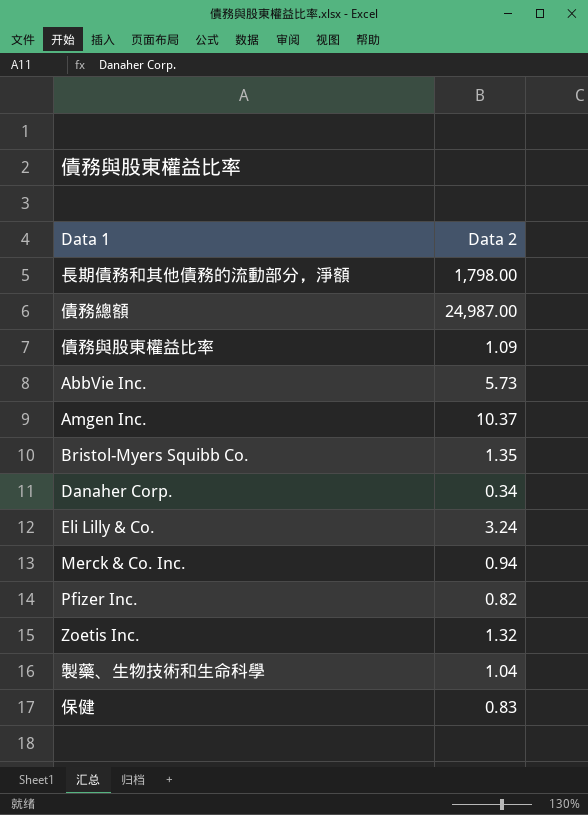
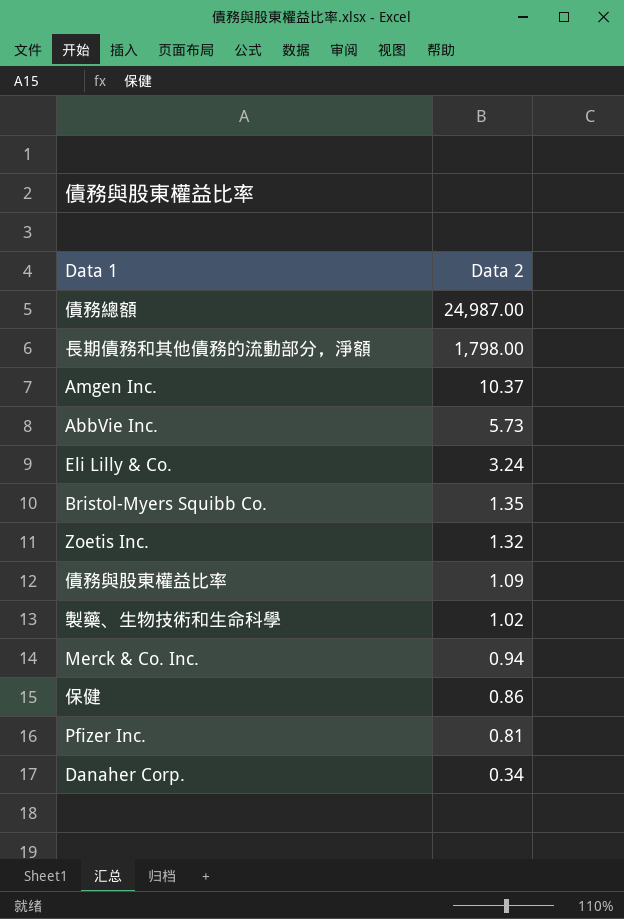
row order: none -> Data 2 descending
製藥、生物技術和生命科學 | Data 2: 1.04 -> 1.02
保健 | Data 2: 0.83 -> 0.86
Pfizer Inc. | Data 2: 0.82 -> 0.81

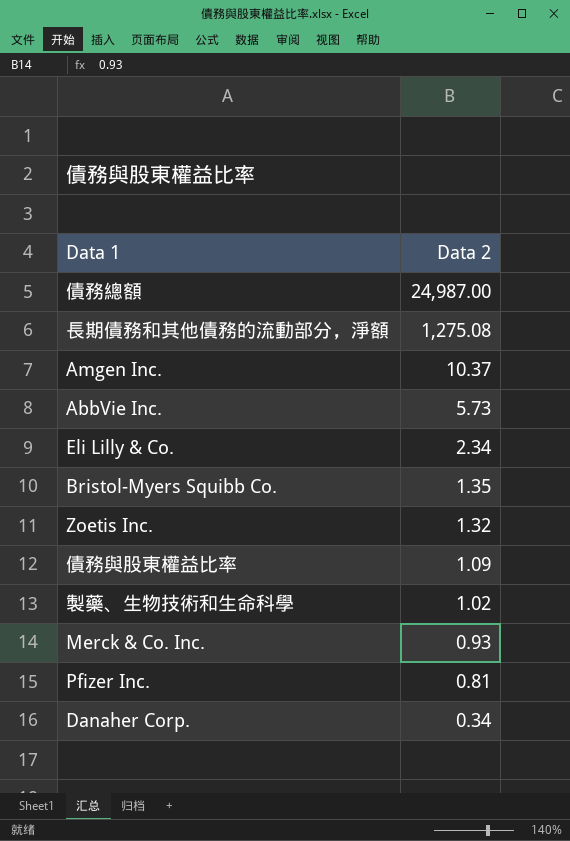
row 保健: 0.86 -> none
長期債務和其他債務的流動部分，淨額 | Data 2: 1,798.00 -> 1,275.08
Eli Lilly & Co. | Data 2: 3.24 -> 2.34
Merck & Co. Inc. | Data 2: 0.94 -> 0.93

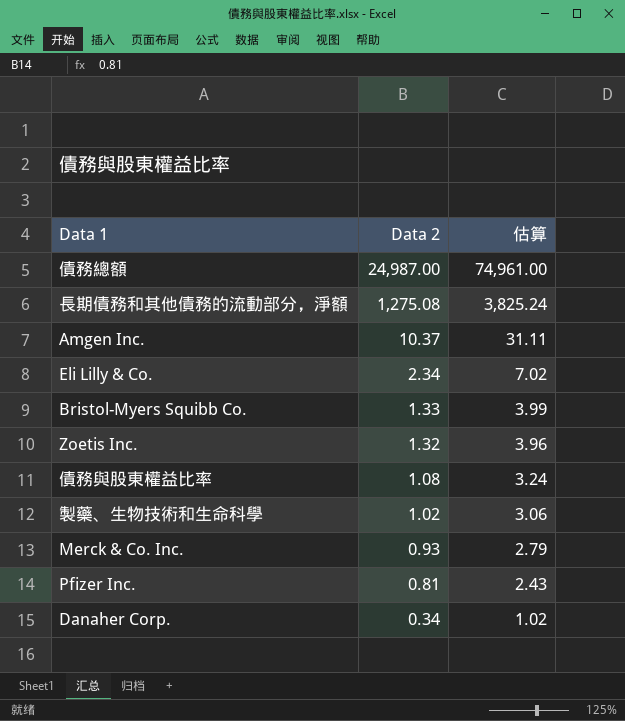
column 估算 | formula: none -> [Data 2] * 3
row AbbVie Inc.: 5.73 -> none
Bristol-Myers Squibb Co. | Data 2: 1.35 -> 1.33
債務與股東權益比率 | Data 2: 1.09 -> 1.08

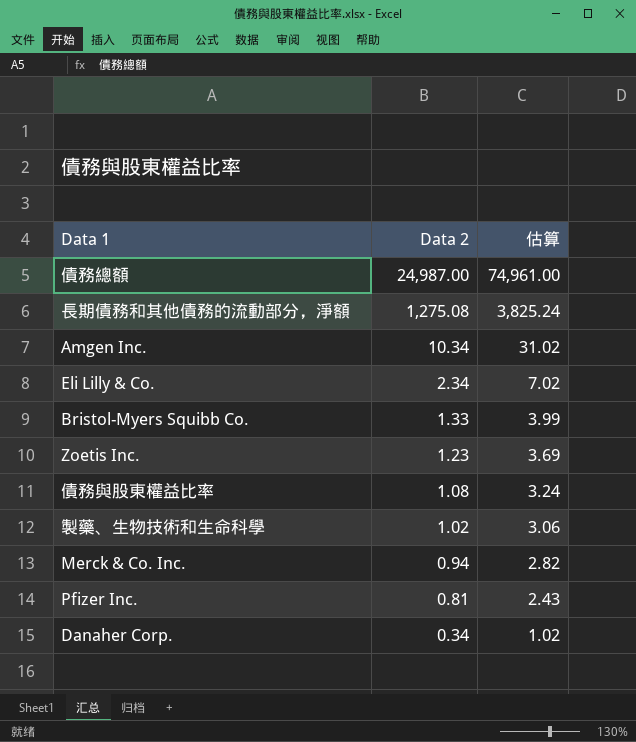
Amgen Inc. | Data 2: 10.37 -> 10.34
Amgen Inc. | 估算: 31.11 -> 31.02
Zoetis Inc. | Data 2: 1.32 -> 1.23
Zoetis Inc. | 估算: 3.96 -> 3.69
Merck & Co. Inc. | Data 2: 0.93 -> 0.94
Merck & Co. Inc. | 估算: 2.79 -> 2.82

